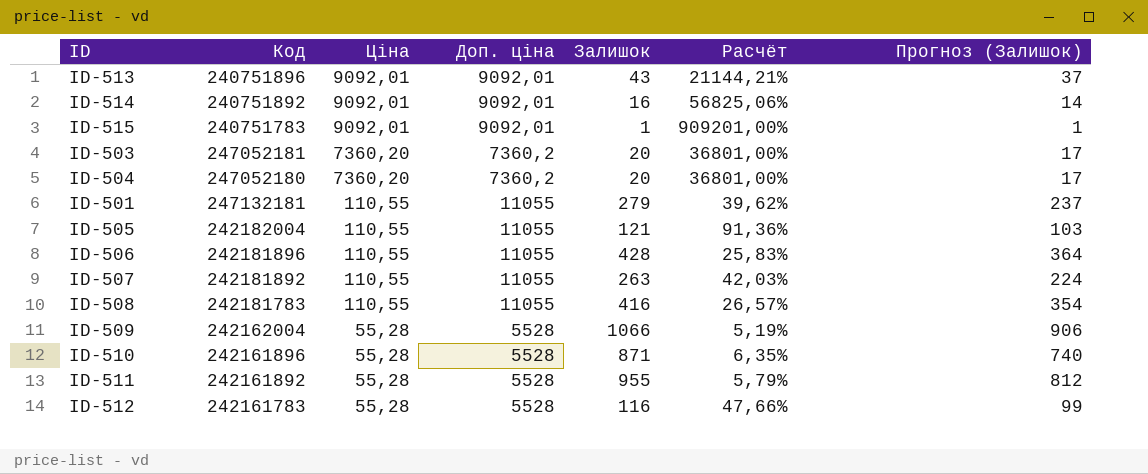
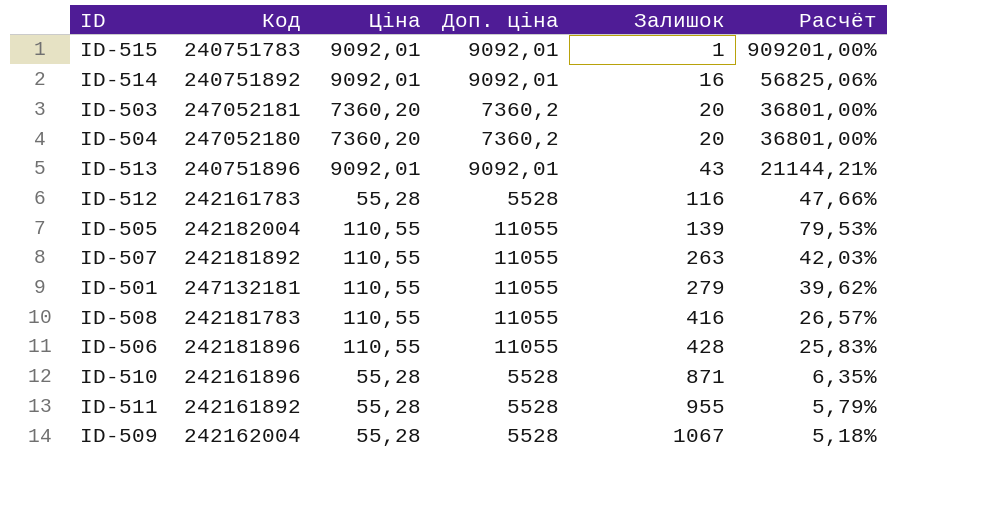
row order: Ціна descending -> Залишок ascending
column Прогноз (Залишок) | formula: [Залишок] * 0,85 -> none
ID-505 | Залишок: 121 -> 139
ID-505 | Расчёт: 91,36% -> 79,53%
ID-509 | Залишок: 1066 -> 1067
ID-509 | Расчёт: 5,19% -> 5,18%

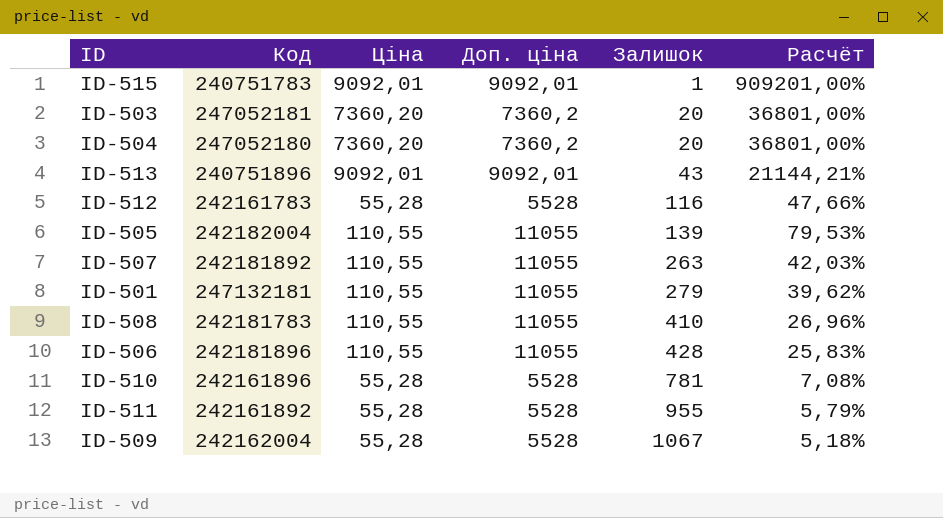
row ID-514: 240751892 | 9092,01 | 9092,01 | 16 | 56825,06% -> none
ID-508 | Залишок: 416 -> 410
ID-508 | Расчёт: 26,57% -> 26,96%
ID-510 | Залишок: 871 -> 781
ID-510 | Расчёт: 6,35% -> 7,08%

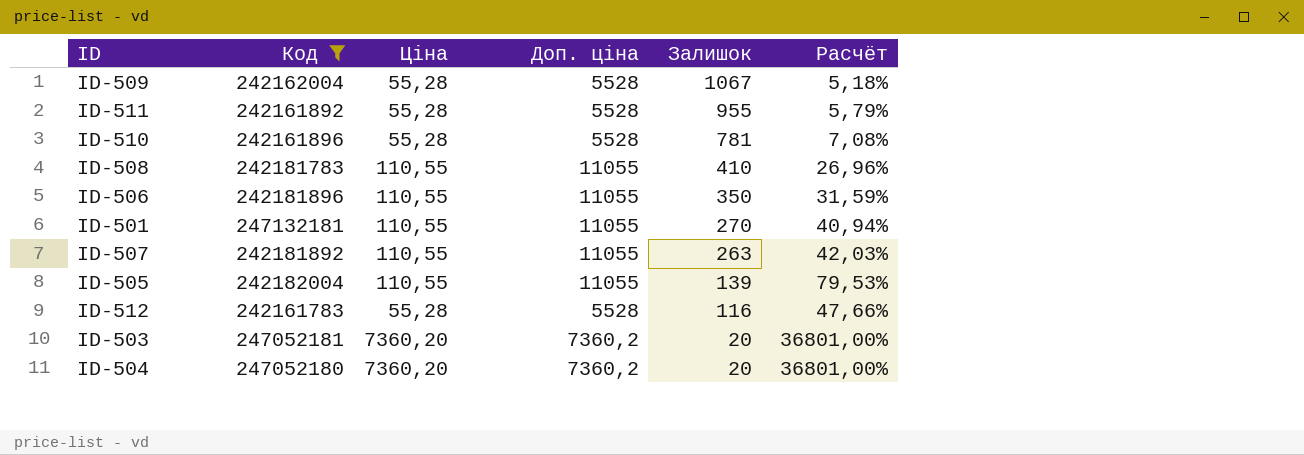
filter: none -> Код >= 242161783
row order: Залишок ascending -> Залишок descending
ID-506 | Залишок: 428 -> 350
ID-506 | Расчёт: 25,83% -> 31,59%
ID-501 | Залишок: 279 -> 270
ID-501 | Расчёт: 39,62% -> 40,94%

